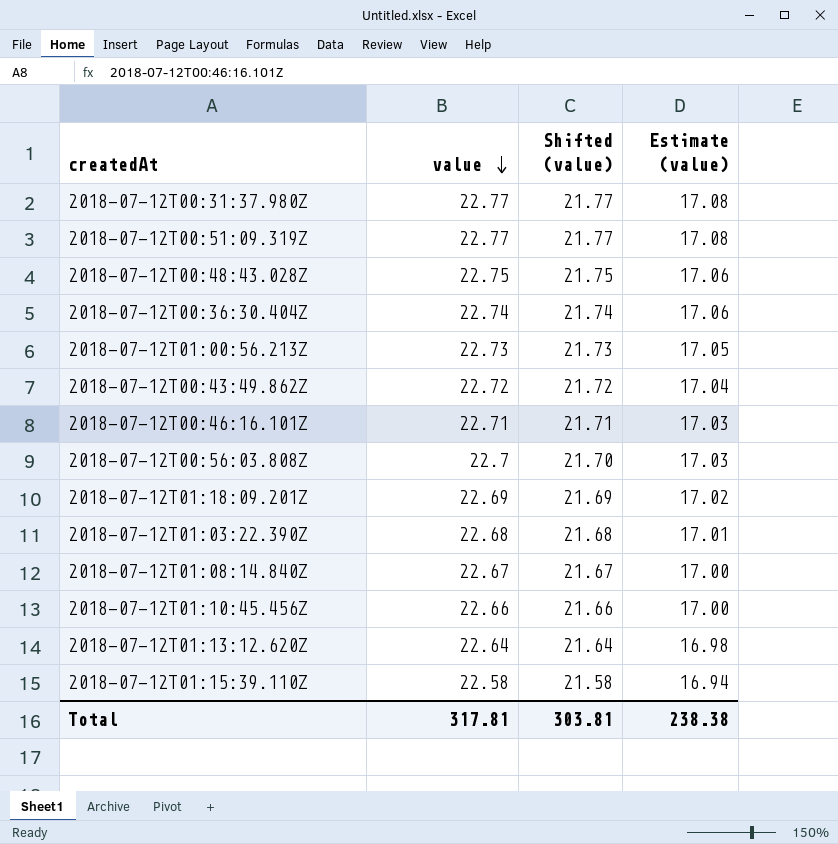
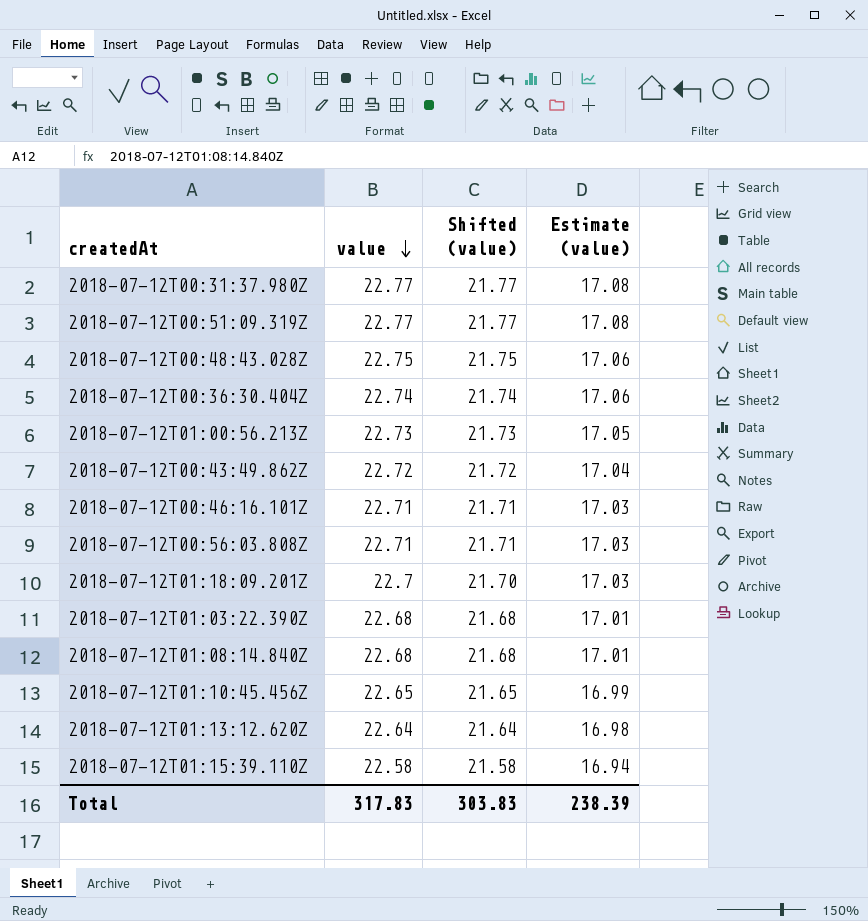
2018-07-12T00:56:03.808Z | value: 22.7 -> 22.71
2018-07-12T00:56:03.808Z | Shifted (value): 21.70 -> 21.71
2018-07-12T01:18:09.201Z | value: 22.69 -> 22.7
2018-07-12T01:18:09.201Z | Shifted (value): 21.69 -> 21.70
2018-07-12T01:18:09.201Z | Estimate (value): 17.02 -> 17.03
2018-07-12T01:08:14.840Z | value: 22.67 -> 22.68
2018-07-12T01:08:14.840Z | Shifted (value): 21.67 -> 21.68
2018-07-12T01:08:14.840Z | Estimate (value): 17.00 -> 17.01
2018-07-12T01:10:45.456Z | value: 22.66 -> 22.65
2018-07-12T01:10:45.456Z | Shifted (value): 21.66 -> 21.65
2018-07-12T01:10:45.456Z | Estimate (value): 17.00 -> 16.99
Total | value: 317.81 -> 317.83
Total | Shifted (value): 303.81 -> 303.83
Total | Estimate (value): 238.38 -> 238.39

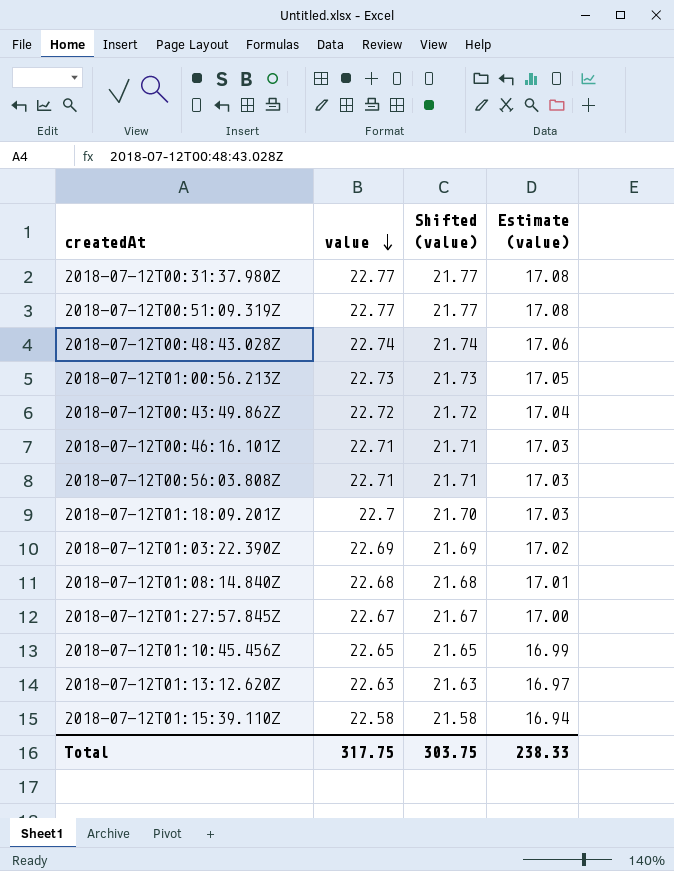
row 2018-07-12T00:36:30.404Z: 22.74 | 21.74 | 17.06 -> none
2018-07-12T00:48:43.028Z | value: 22.75 -> 22.74
2018-07-12T00:48:43.028Z | Shifted (value): 21.75 -> 21.74
2018-07-12T01:03:22.390Z | value: 22.68 -> 22.69
2018-07-12T01:03:22.390Z | Shifted (value): 21.68 -> 21.69
2018-07-12T01:03:22.390Z | Estimate (value): 17.01 -> 17.02
row 2018-07-12T01:27:57.845Z: none -> 22.67 | 21.67 | 17.00
2018-07-12T01:13:12.620Z | value: 22.64 -> 22.63
2018-07-12T01:13:12.620Z | Shifted (value): 21.64 -> 21.63
2018-07-12T01:13:12.620Z | Estimate (value): 16.98 -> 16.97
Total | value: 317.83 -> 317.75
Total | Shifted (value): 303.83 -> 303.75
Total | Estimate (value): 238.39 -> 238.33

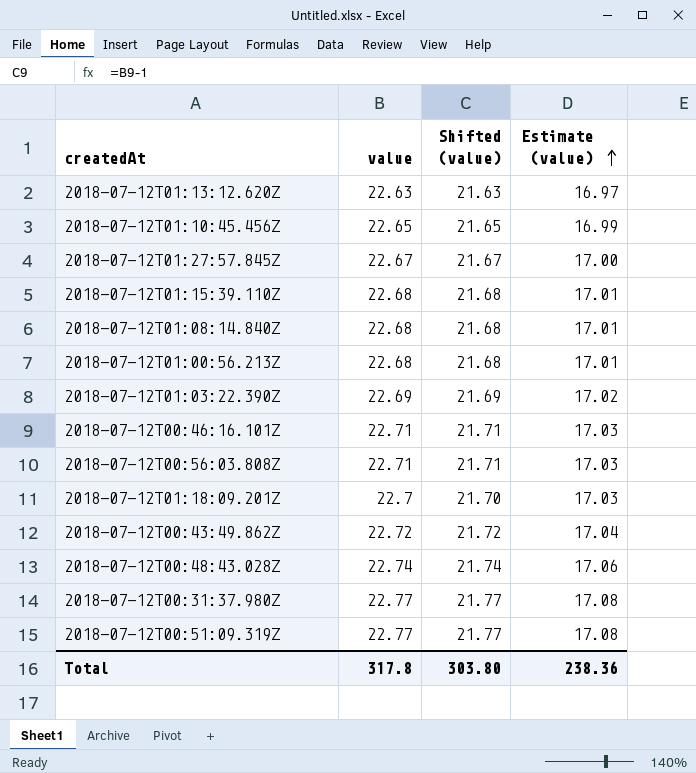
row order: value descending -> Estimate (value) ascending
2018-07-12T01:15:39.110Z | value: 22.58 -> 22.68
2018-07-12T01:15:39.110Z | Shifted (value): 21.58 -> 21.68
2018-07-12T01:15:39.110Z | Estimate (value): 16.94 -> 17.01
2018-07-12T01:00:56.213Z | value: 22.73 -> 22.68
2018-07-12T01:00:56.213Z | Shifted (value): 21.73 -> 21.68
2018-07-12T01:00:56.213Z | Estimate (value): 17.05 -> 17.01
Total | value: 317.75 -> 317.8
Total | Shifted (value): 303.75 -> 303.80
Total | Estimate (value): 238.33 -> 238.36

